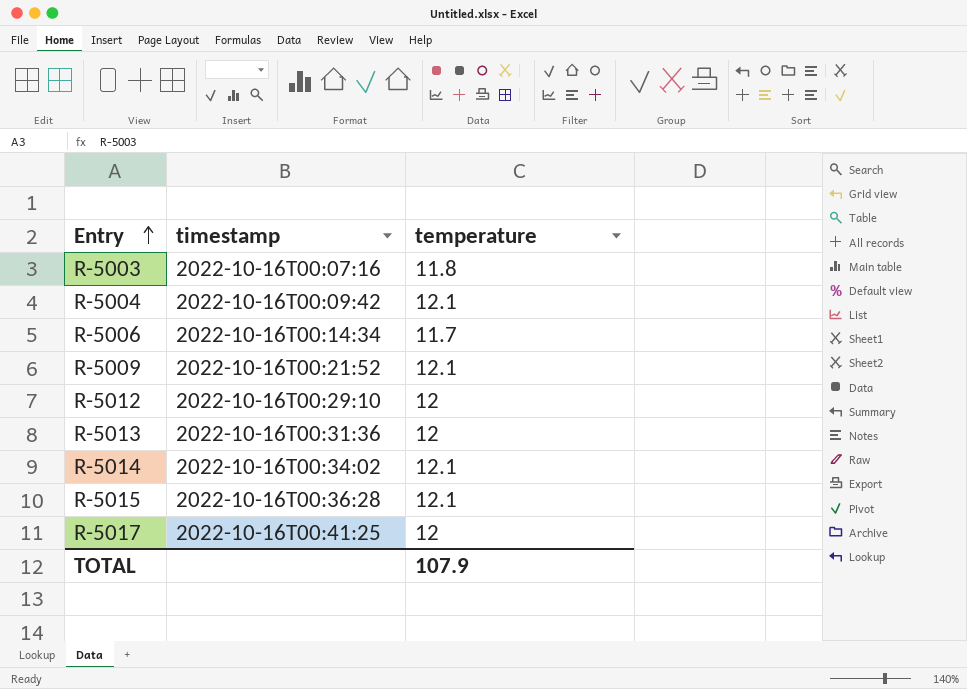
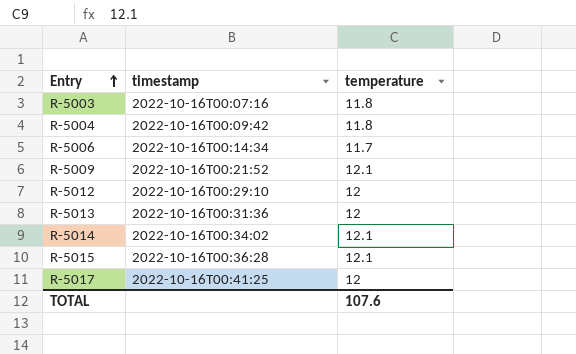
R-5004 | temperature: 12.1 -> 11.8
TOTAL | temperature: 107.9 -> 107.6

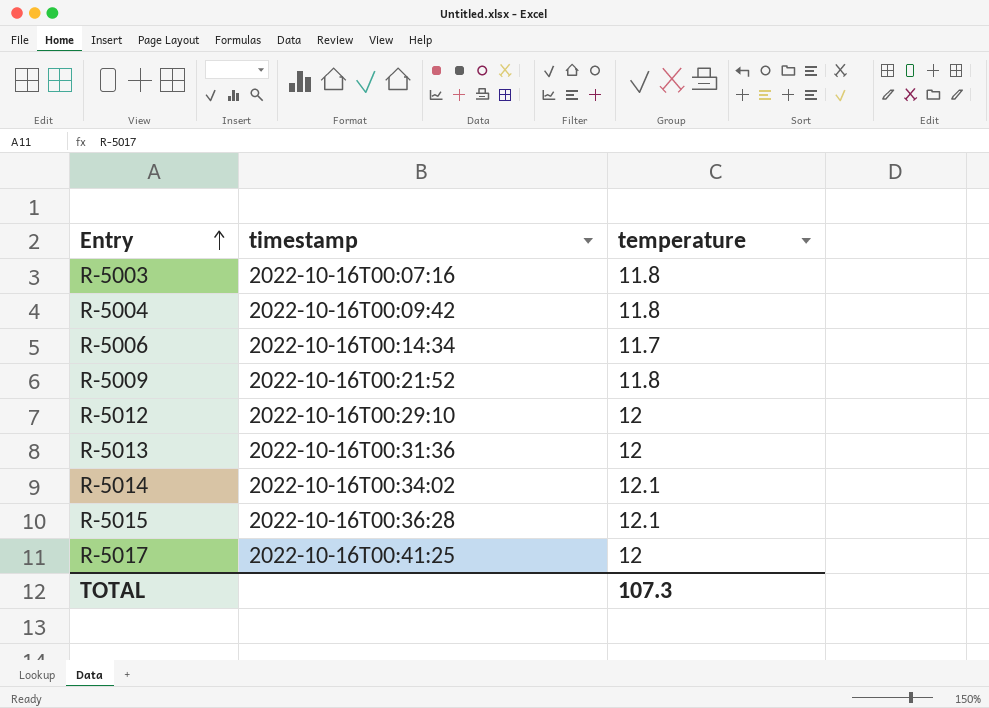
R-5009 | temperature: 12.1 -> 11.8
TOTAL | temperature: 107.6 -> 107.3

